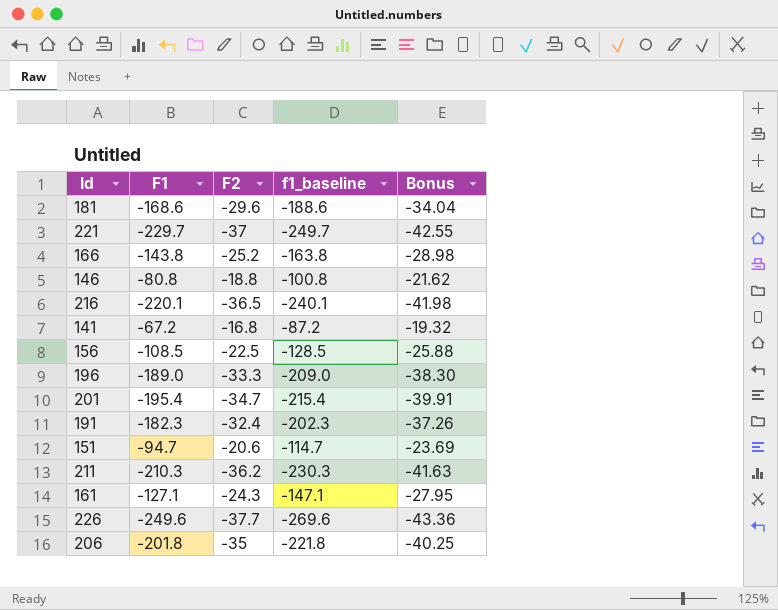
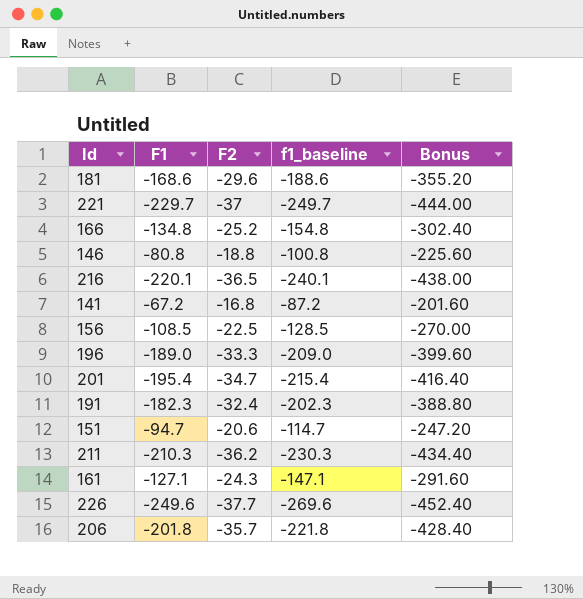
column Bonus | formula: [F2] * 1.15 -> [F2] * 12
166 | F1: -143.8 -> -134.8
166 | f1_baseline: -163.8 -> -154.8
206 | F2: -35 -> -35.7

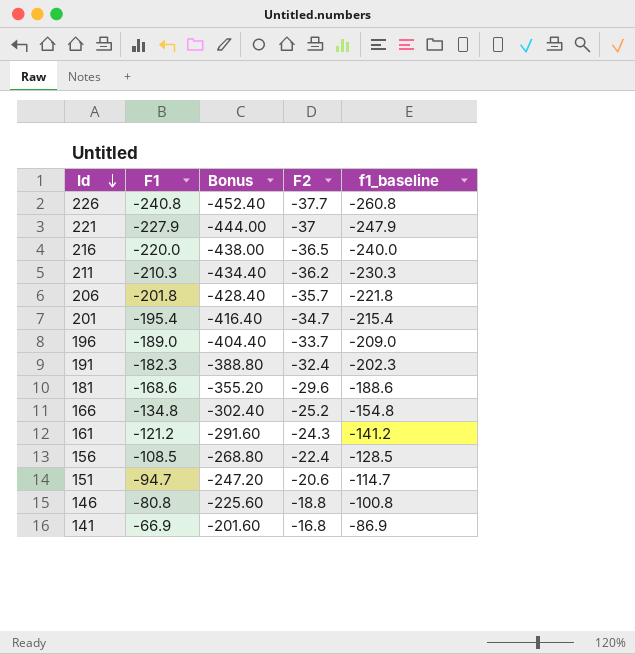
row order: none -> Id descending
column Bonus | position: 5 -> 3
226 | F1: -249.6 -> -240.8
226 | f1_baseline: -269.6 -> -260.8
221 | F1: -229.7 -> -227.9
221 | f1_baseline: -249.7 -> -247.9
216 | F1: -220.1 -> -220.0
216 | f1_baseline: -240.1 -> -240.0
196 | Bonus: -399.60 -> -404.40
196 | F2: -33.3 -> -33.7
161 | F1: -127.1 -> -121.2
161 | f1_baseline: -147.1 -> -141.2
156 | Bonus: -270.00 -> -268.80
156 | F2: -22.5 -> -22.4
141 | F1: -67.2 -> -66.9
141 | f1_baseline: -87.2 -> -86.9

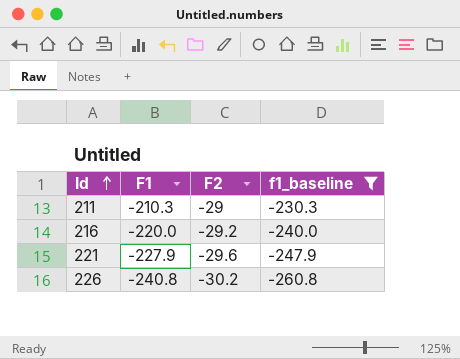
filter: none -> f1_baseline <= -230.3
row order: Id descending -> Id ascending
column Bonus | formula: [F2] * 12 -> none
211 | F2: -36.2 -> -29
216 | F2: -36.5 -> -29.2
221 | F2: -37 -> -29.6
226 | F2: -37.7 -> -30.2

